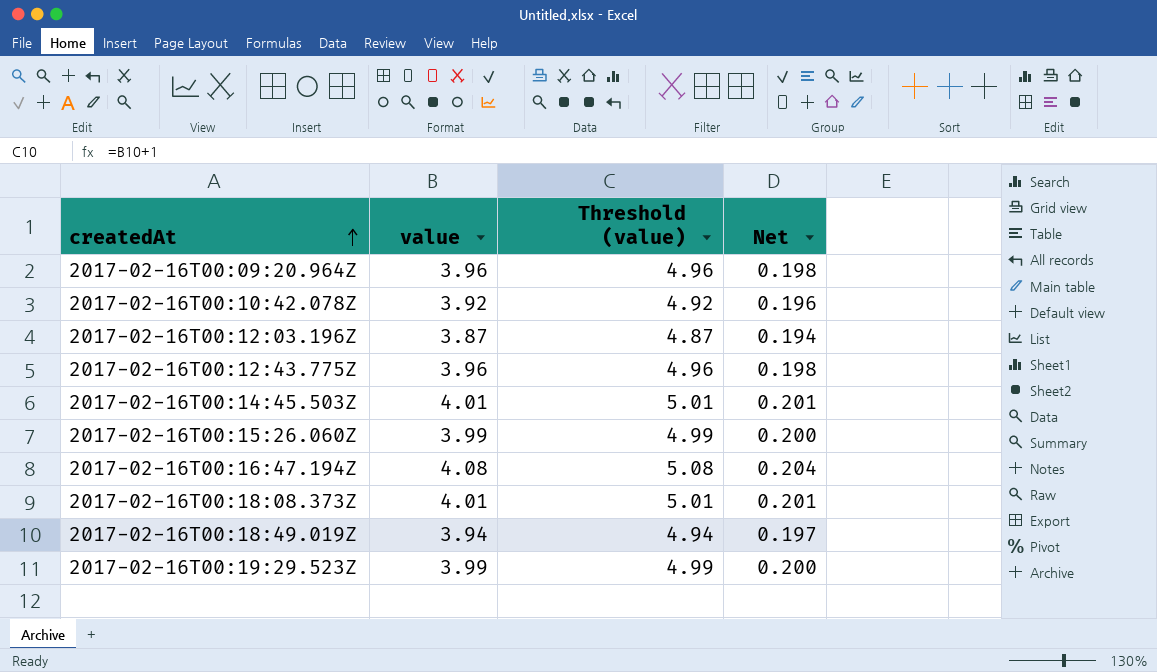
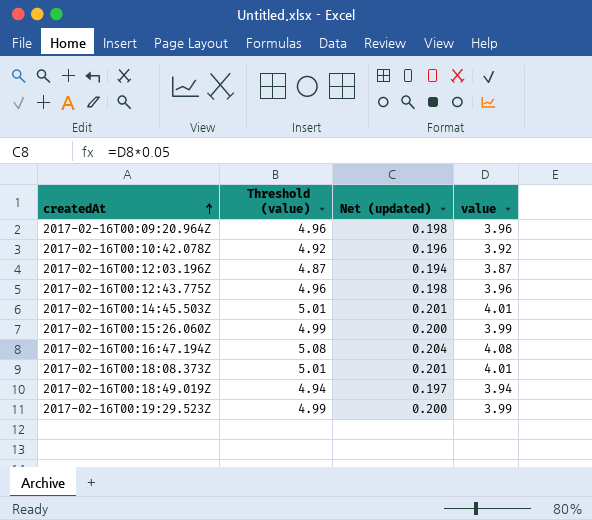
column name: Net -> Net (updated)
column value | position: 2 -> 4

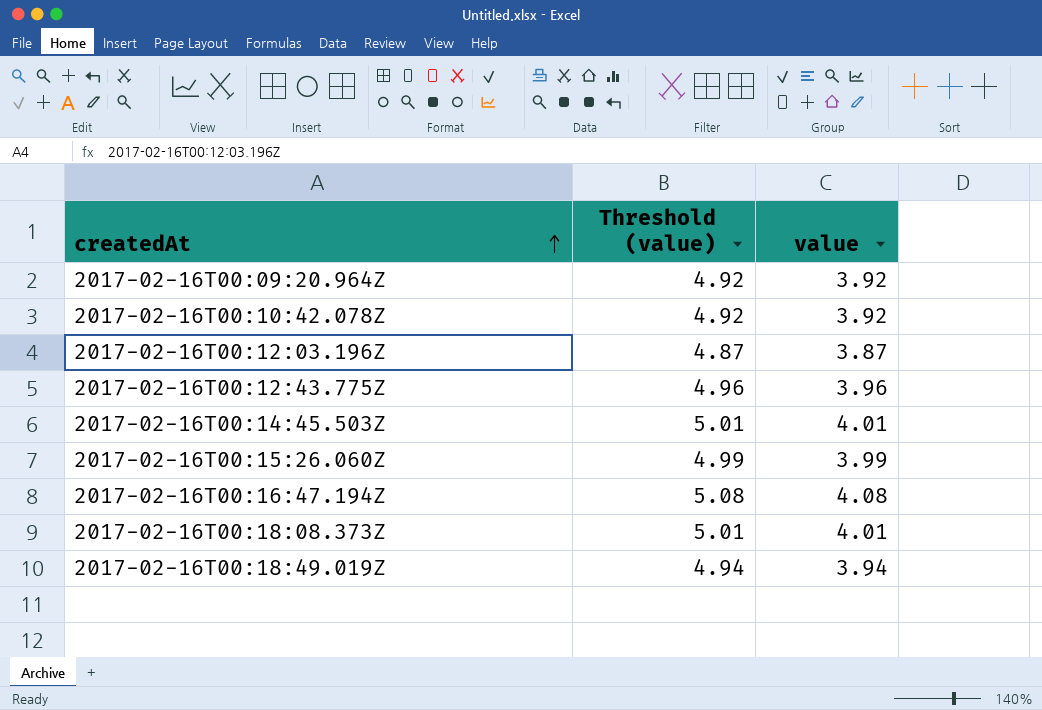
column Net (updated) | formula: [value] * 0.05 -> none
row 2017-02-16T00:19:29.523Z: 4.99 | 0.200 | 3.99 -> none
2017-02-16T00:09:20.964Z | Threshold (value): 4.96 -> 4.92
2017-02-16T00:09:20.964Z | value: 3.96 -> 3.92

